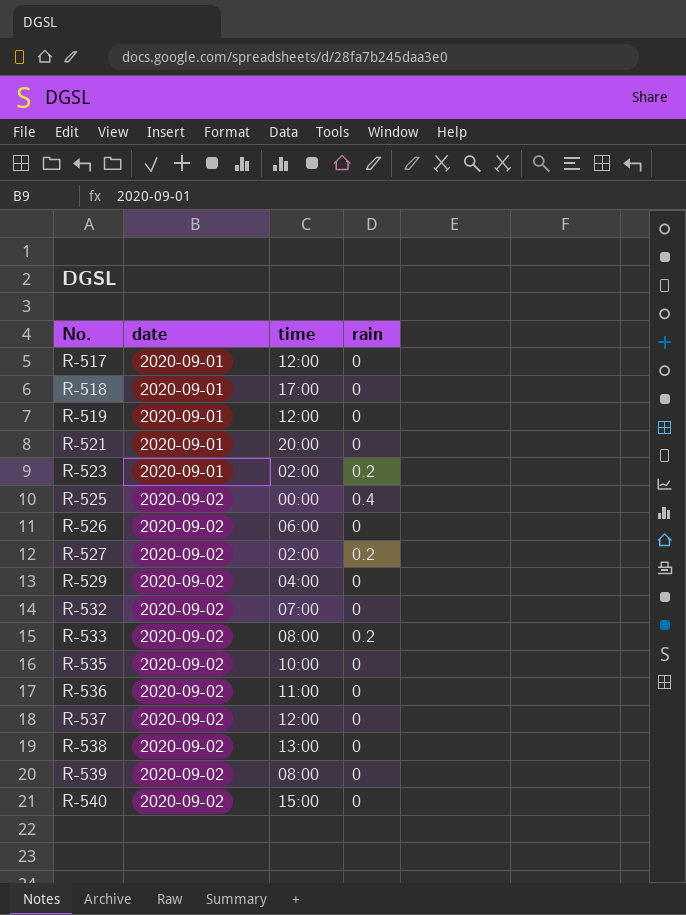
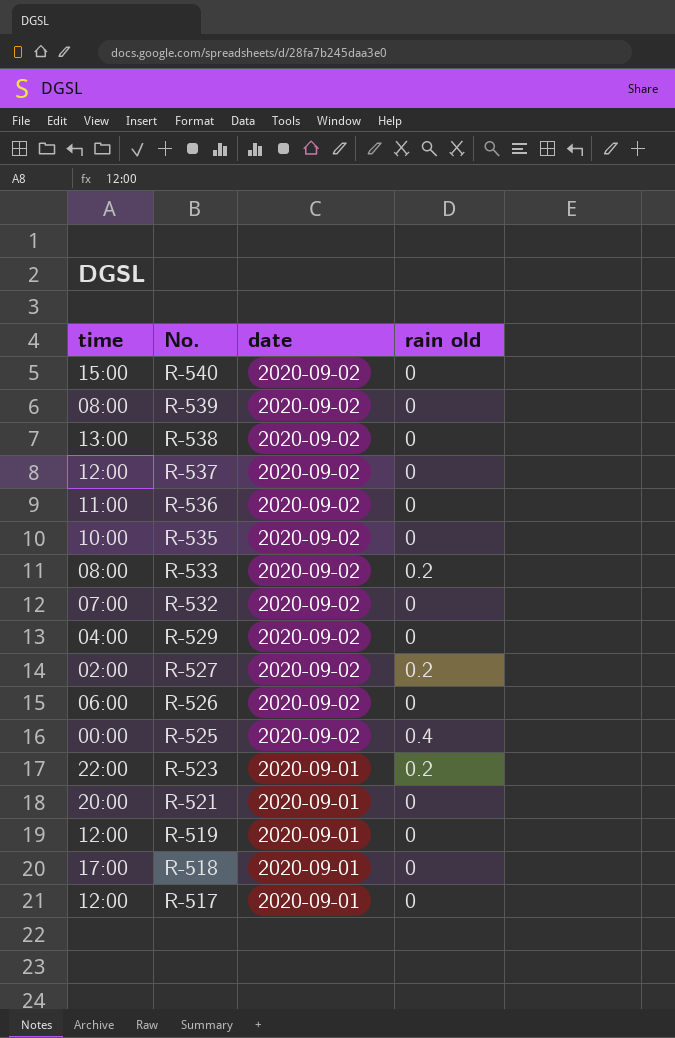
row order: No. ascending -> No. descending
column time | position: 3 -> 1
column name: rain -> rain old
R-523 | time: 02:00 -> 22:00

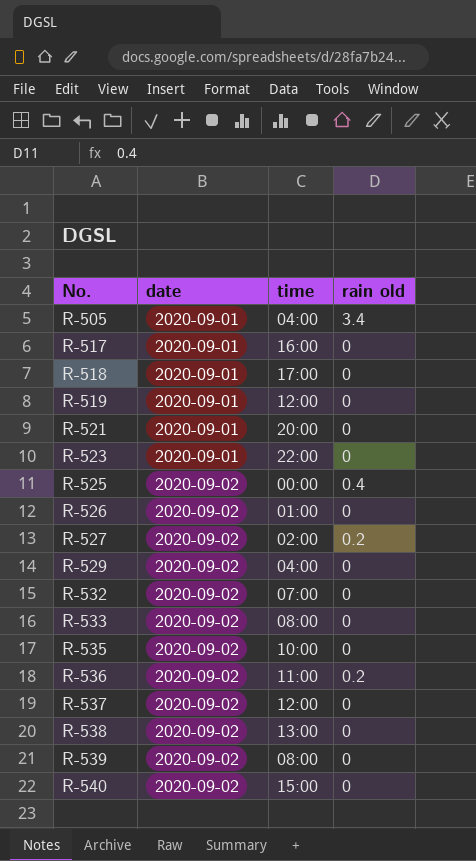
row order: No. descending -> No. ascending
column time | position: 1 -> 3
row R-505: none -> 2020-09-01 | 04:00 | 3.4
R-517 | time: 12:00 -> 16:00
R-523 | rain old: 0.2 -> 0
R-526 | time: 06:00 -> 01:00
R-533 | rain old: 0.2 -> 0
R-536 | rain old: 0 -> 0.2

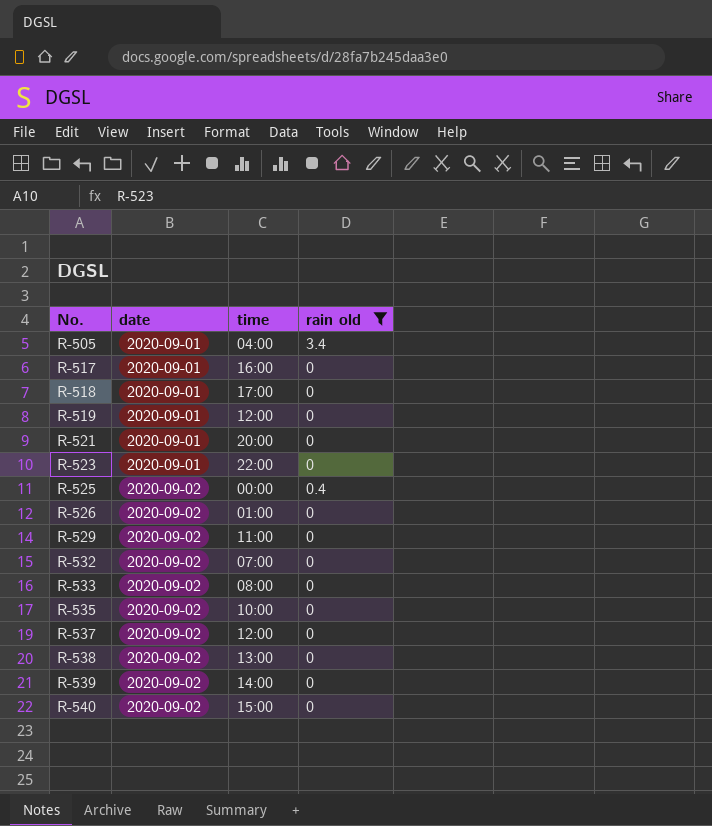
filter: none -> rain old != 0.2
R-529 | time: 04:00 -> 11:00
R-539 | time: 08:00 -> 14:00

